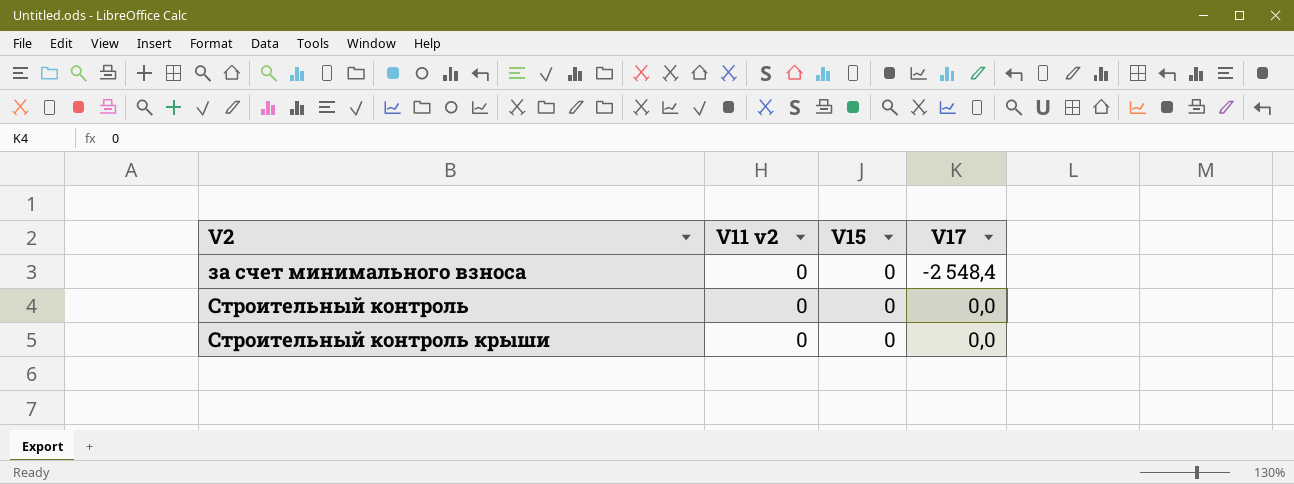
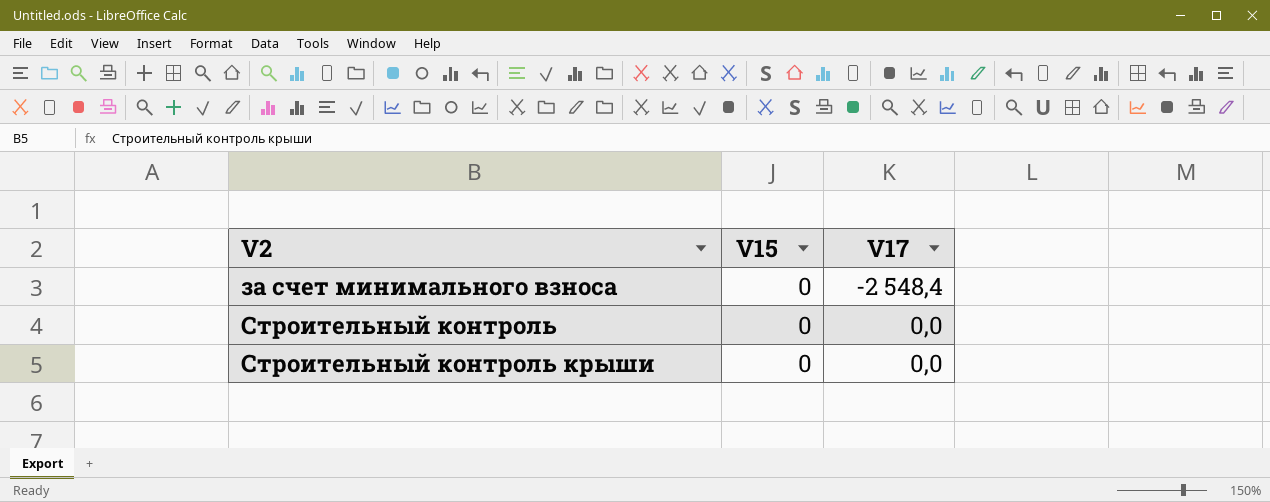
column V11 v2 | position: 2 -> none

